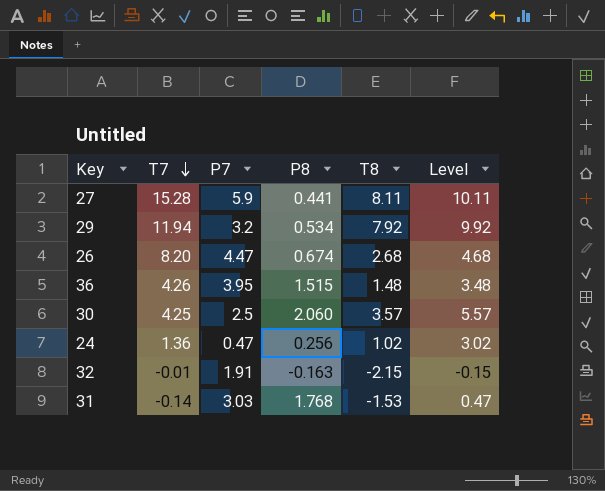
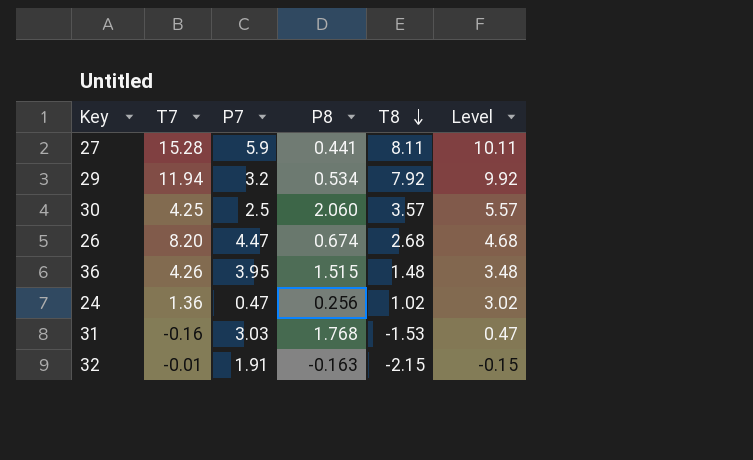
row order: T7 descending -> T8 descending
31 | T7: -0.14 -> -0.16

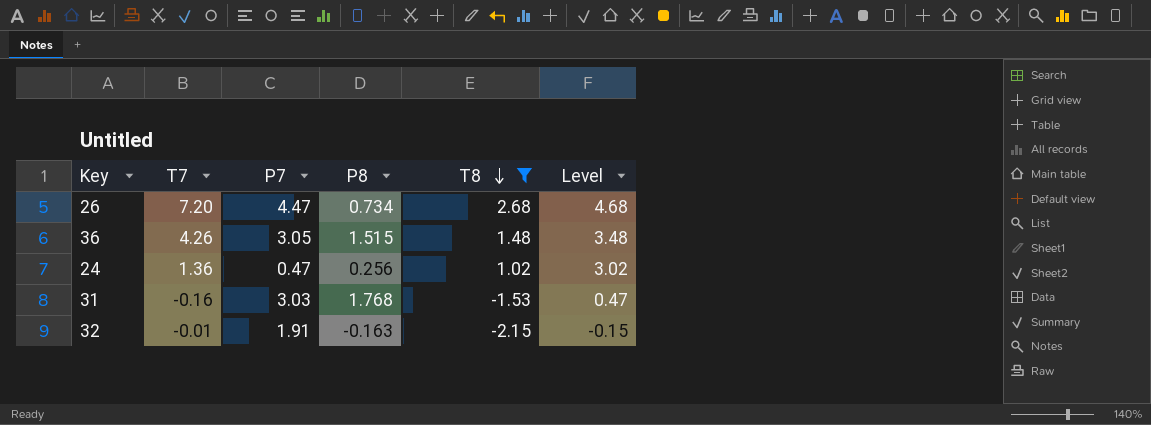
filter: none -> T8 <= 2.68
26 | T7: 8.20 -> 7.20
26 | P8: 0.674 -> 0.734
36 | P7: 3.95 -> 3.05

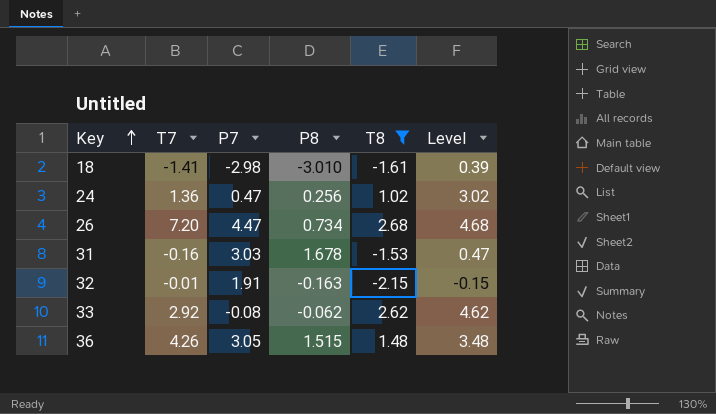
row order: T8 descending -> Key ascending
row 18: none -> -1.41 | -2.98 | -3.010 | -1.61 | 0.39
31 | P8: 1.768 -> 1.678
row 33: none -> 2.92 | -0.08 | -0.062 | 2.62 | 4.62

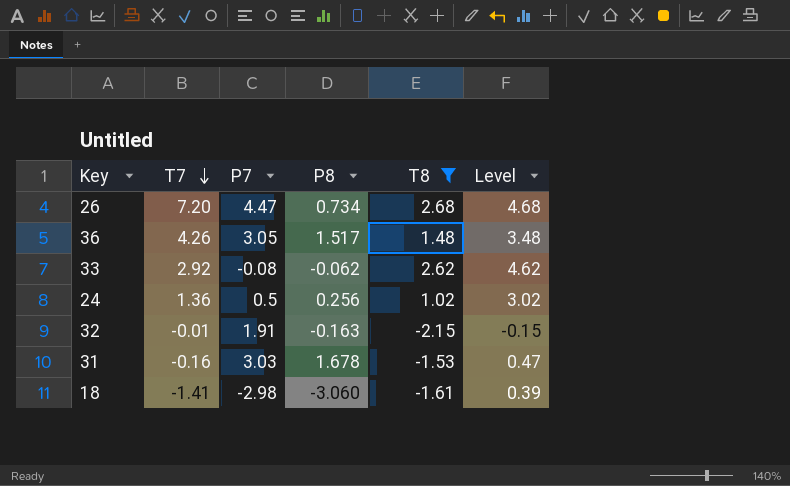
row order: Key ascending -> T7 descending
36 | P8: 1.515 -> 1.517
24 | P7: 0.47 -> 0.5
18 | P8: -3.010 -> -3.060

